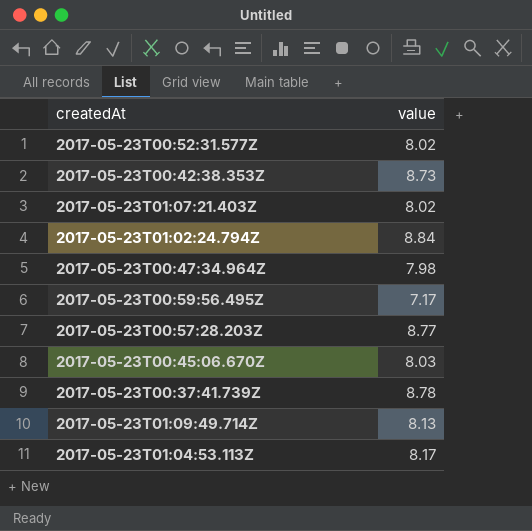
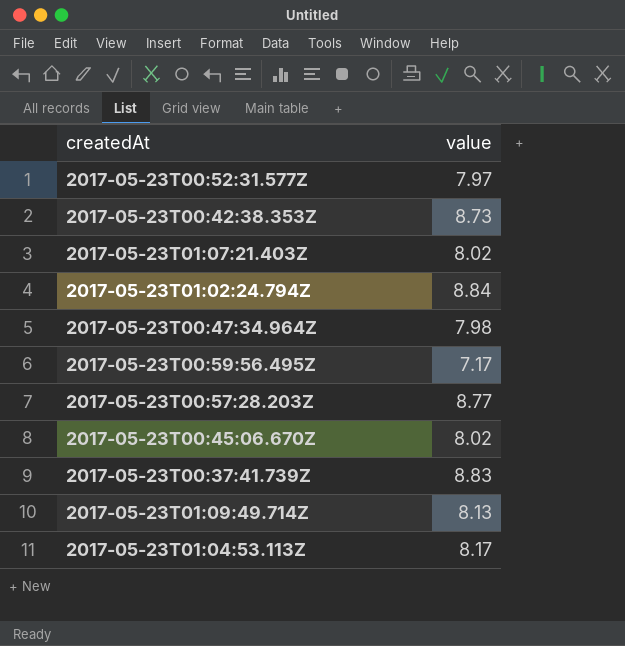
2017-05-23T00:52:31.577Z | value: 8.02 -> 7.97
2017-05-23T00:45:06.670Z | value: 8.03 -> 8.02
2017-05-23T00:37:41.739Z | value: 8.78 -> 8.83

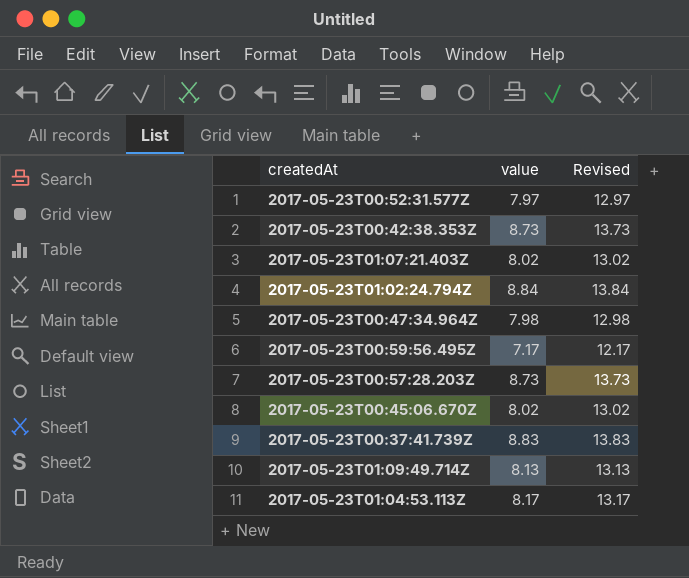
column Revised | formula: none -> [value] + 5
2017-05-23T00:57:28.203Z | value: 8.77 -> 8.73

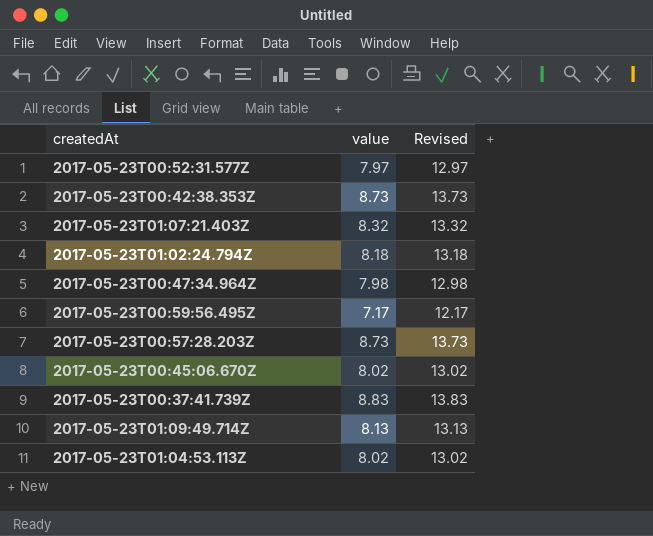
2017-05-23T01:07:21.403Z | value: 8.02 -> 8.32
2017-05-23T01:07:21.403Z | Revised: 13.02 -> 13.32
2017-05-23T01:02:24.794Z | value: 8.84 -> 8.18
2017-05-23T01:02:24.794Z | Revised: 13.84 -> 13.18
2017-05-23T01:04:53.113Z | value: 8.17 -> 8.02
2017-05-23T01:04:53.113Z | Revised: 13.17 -> 13.02

